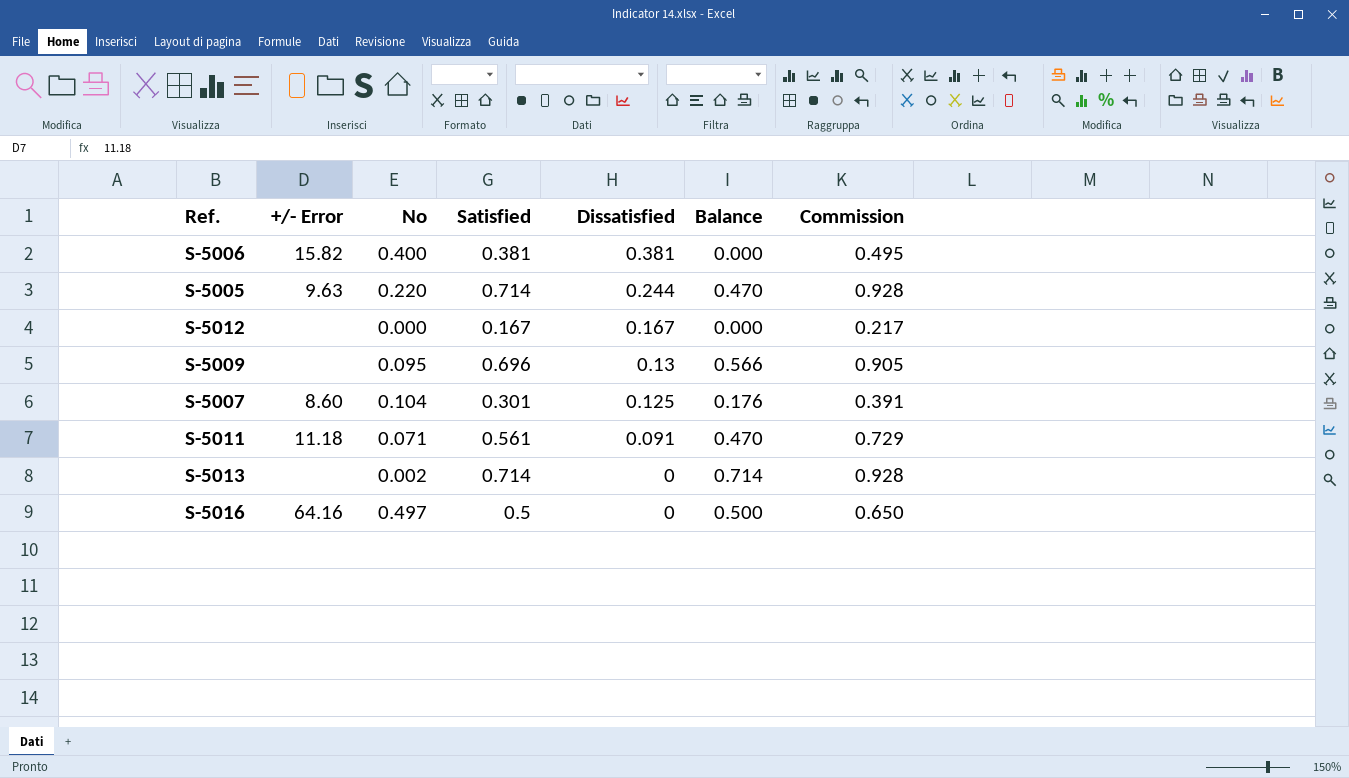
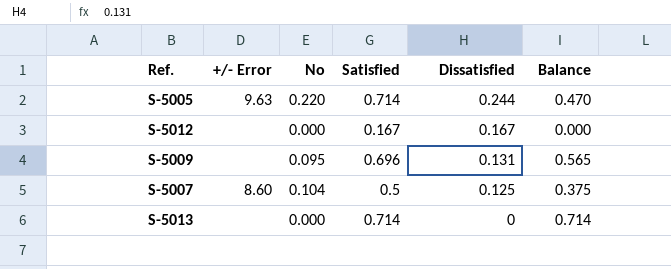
column Commission | formula: [Satisfied] * 1.3 -> none
row S-5006: 15.82 | 0.400 | 0.381 | 0.381 | 0.000 | 0.495 -> none
row S-5011: 11.18 | 0.071 | 0.561 | 0.091 | 0.470 | 0.729 -> none
row S-5016: 64.16 | 0.497 | 0.5 | 0 | 0.500 | 0.650 -> none
S-5009 | Dissatisfied: 0.13 -> 0.131
S-5009 | Balance: 0.566 -> 0.565
S-5007 | Satisfied: 0.301 -> 0.5
S-5007 | Balance: 0.176 -> 0.375
S-5013 | No: 0.002 -> 0.000

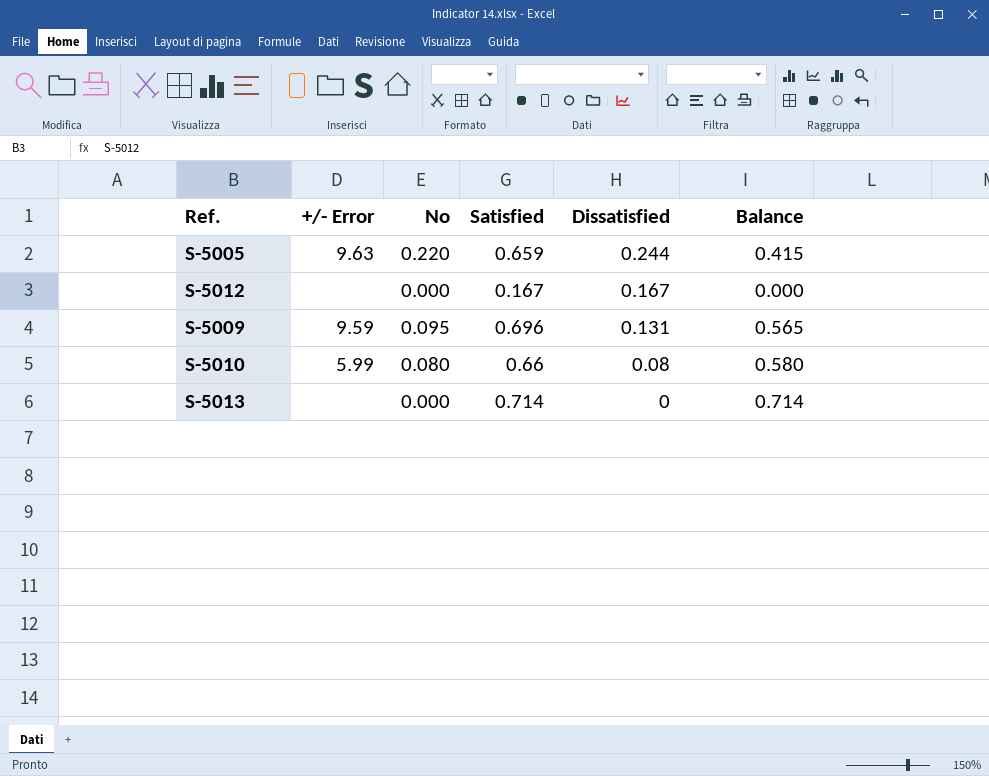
row S-5007: 8.60 | 0.104 | 0.5 | 0.125 | 0.375 -> none
S-5005 | Satisfied: 0.714 -> 0.659
S-5005 | Balance: 0.470 -> 0.415
S-5009 | +/- Error: none -> 9.59
row S-5010: none -> 5.99 | 0.080 | 0.66 | 0.08 | 0.580

